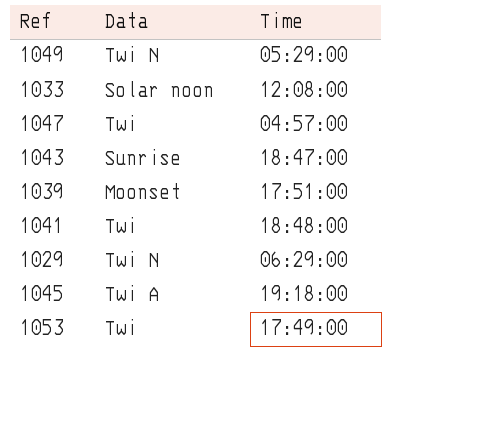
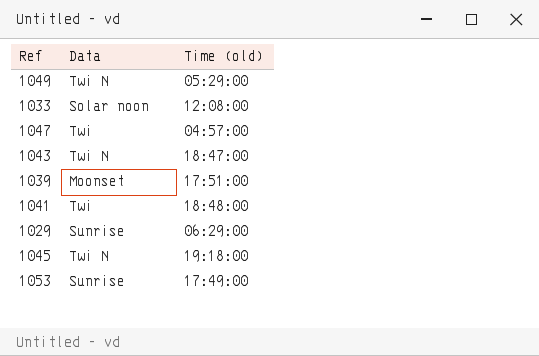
column name: Time -> Time (old)
1043 | Data: Sunrise -> Twi N
1029 | Data: Twi N -> Sunrise
1045 | Data: Twi A -> Twi N
1053 | Data: Twi -> Sunrise

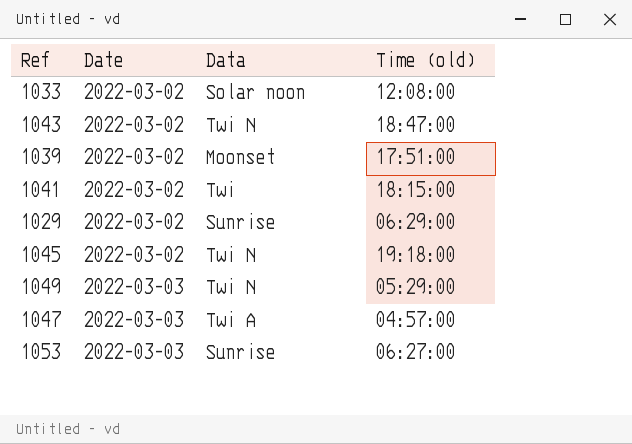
row order: none -> Date ascending
column Date | position: none -> 2
1041 | Time (old): 18:48:00 -> 18:15:00
1047 | Data: Twi -> Twi A
1053 | Time (old): 17:49:00 -> 06:27:00

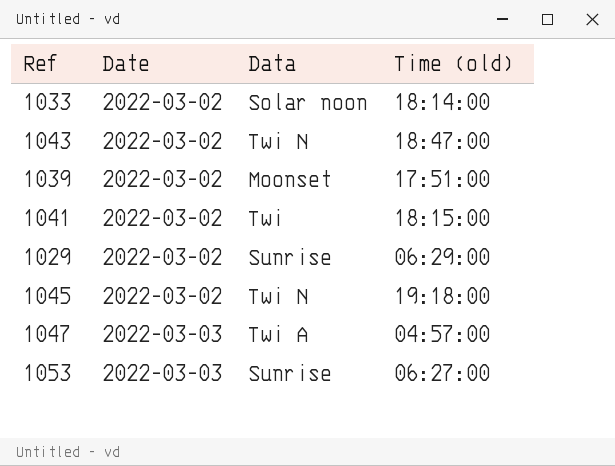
row 1049: 2022-03-03 | Twi N | 05:29:00 -> none
1033 | Time (old): 12:08:00 -> 18:14:00

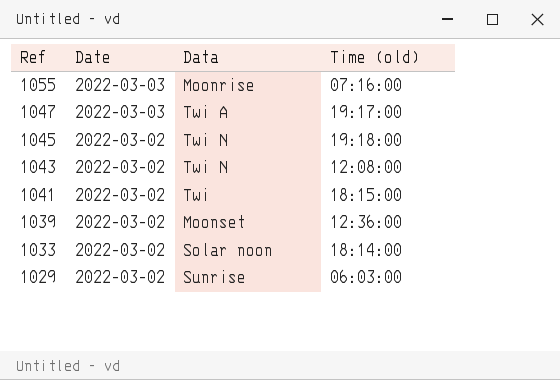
row order: Date ascending -> Ref descending
row 1053: 2022-03-03 | Sunrise | 06:27:00 -> none
row 1055: none -> 2022-03-03 | Moonrise | 07:16:00
1047 | Time (old): 04:57:00 -> 19:17:00
1043 | Time (old): 18:47:00 -> 12:08:00
1039 | Time (old): 17:51:00 -> 12:36:00
1029 | Time (old): 06:29:00 -> 06:03:00

